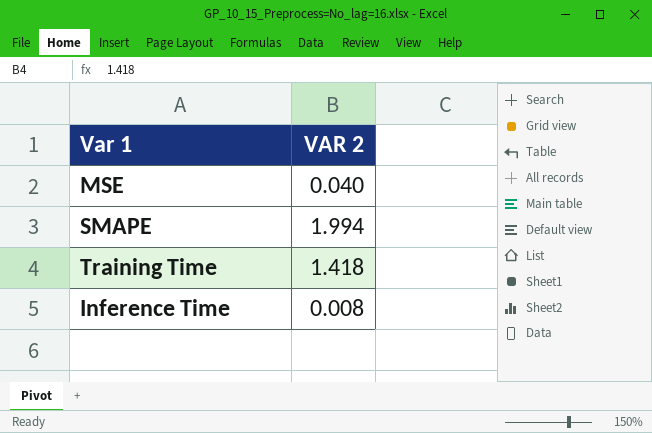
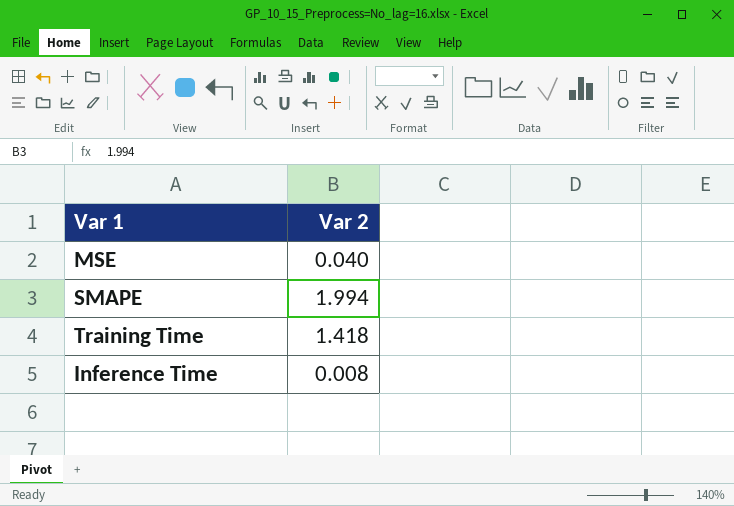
column name: VAR 2 -> Var 2

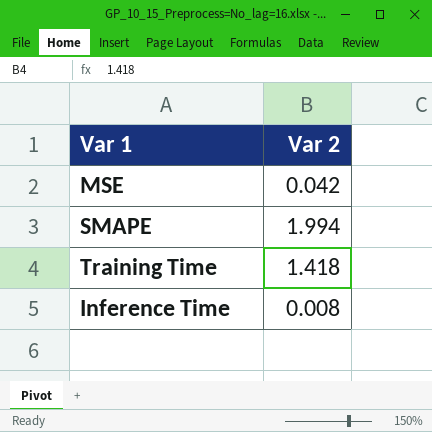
MSE | Var 2: 0.040 -> 0.042

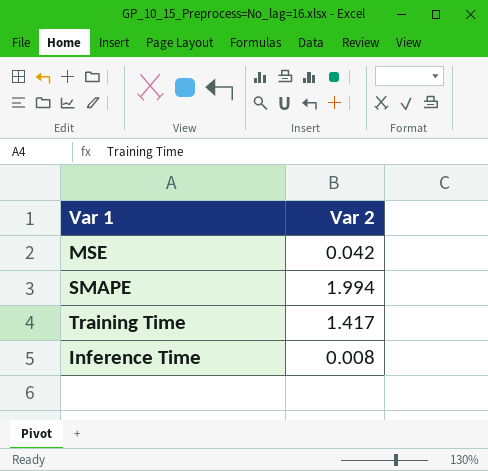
Training Time | Var 2: 1.418 -> 1.417

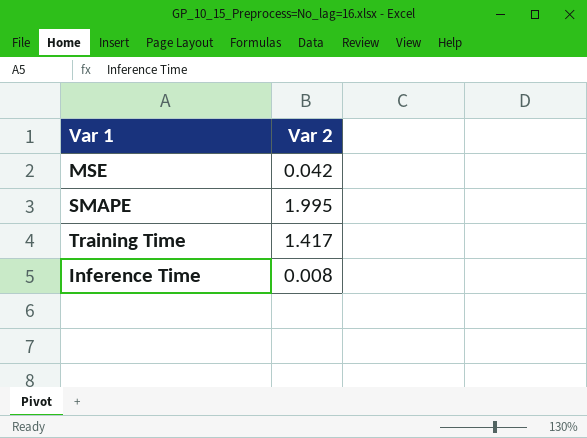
SMAPE | Var 2: 1.994 -> 1.995

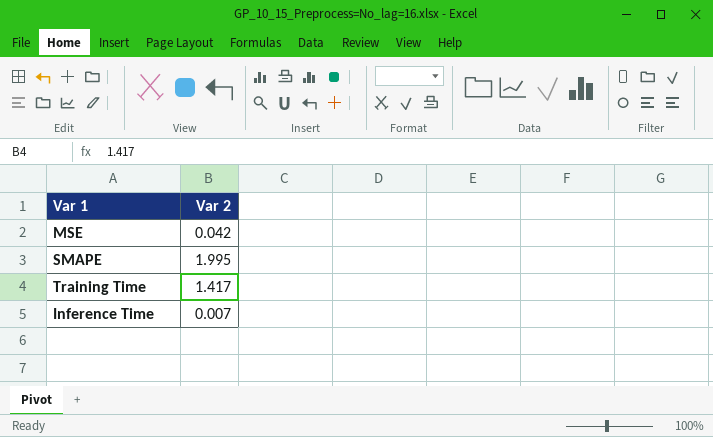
Inference Time | Var 2: 0.008 -> 0.007

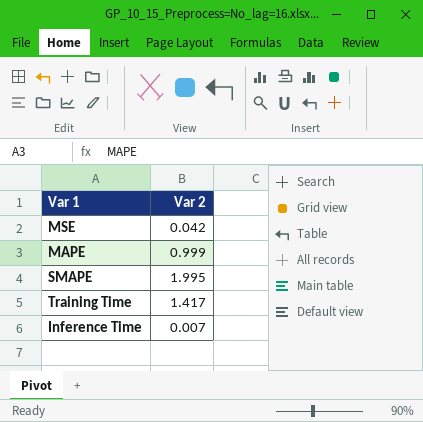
row MAPE: none -> 0.999

